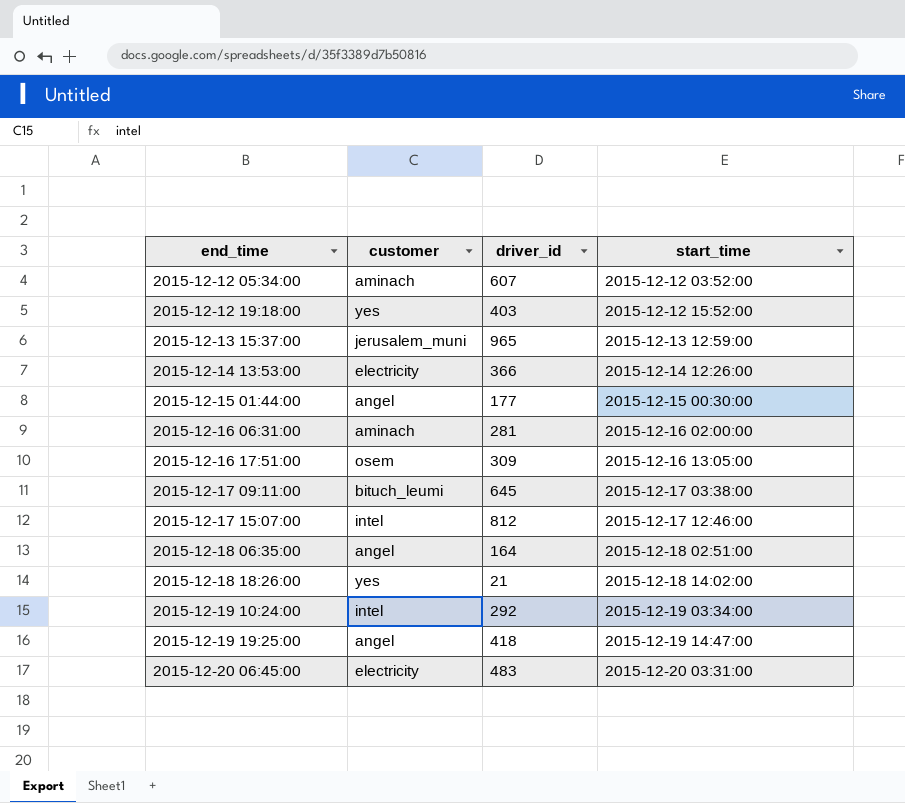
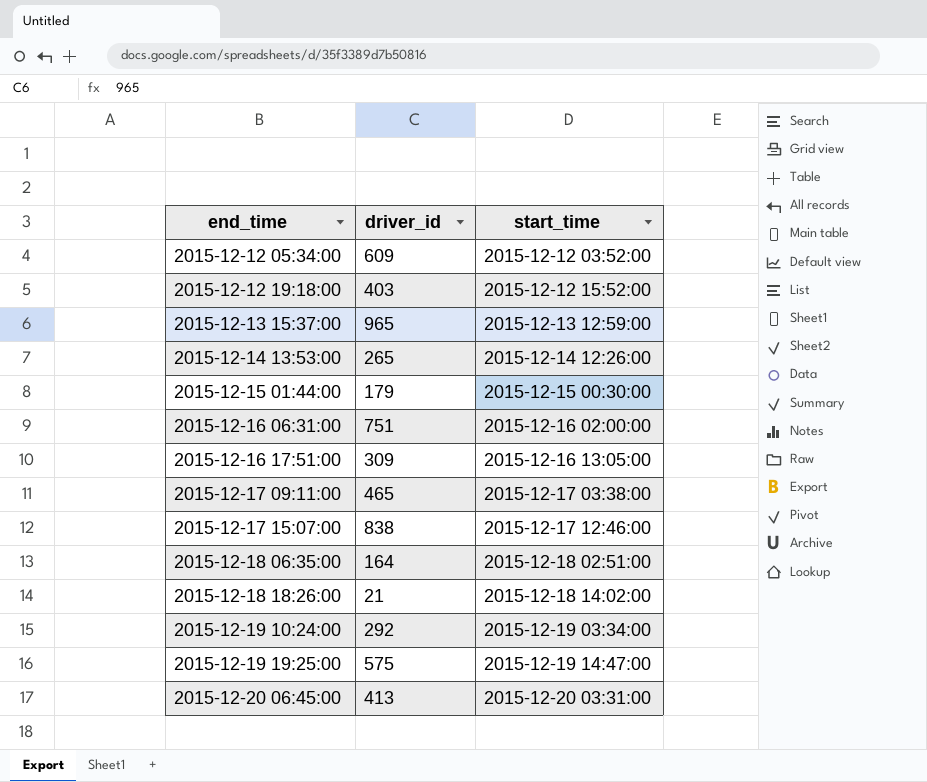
column customer | position: 2 -> none
2015-12-12 05:34:00 | driver_id: 607 -> 609
2015-12-14 13:53:00 | driver_id: 366 -> 265
2015-12-15 01:44:00 | driver_id: 177 -> 179
2015-12-16 06:31:00 | driver_id: 281 -> 751
2015-12-17 09:11:00 | driver_id: 645 -> 465
2015-12-17 15:07:00 | driver_id: 812 -> 838
2015-12-19 19:25:00 | driver_id: 418 -> 575
2015-12-20 06:45:00 | driver_id: 483 -> 413

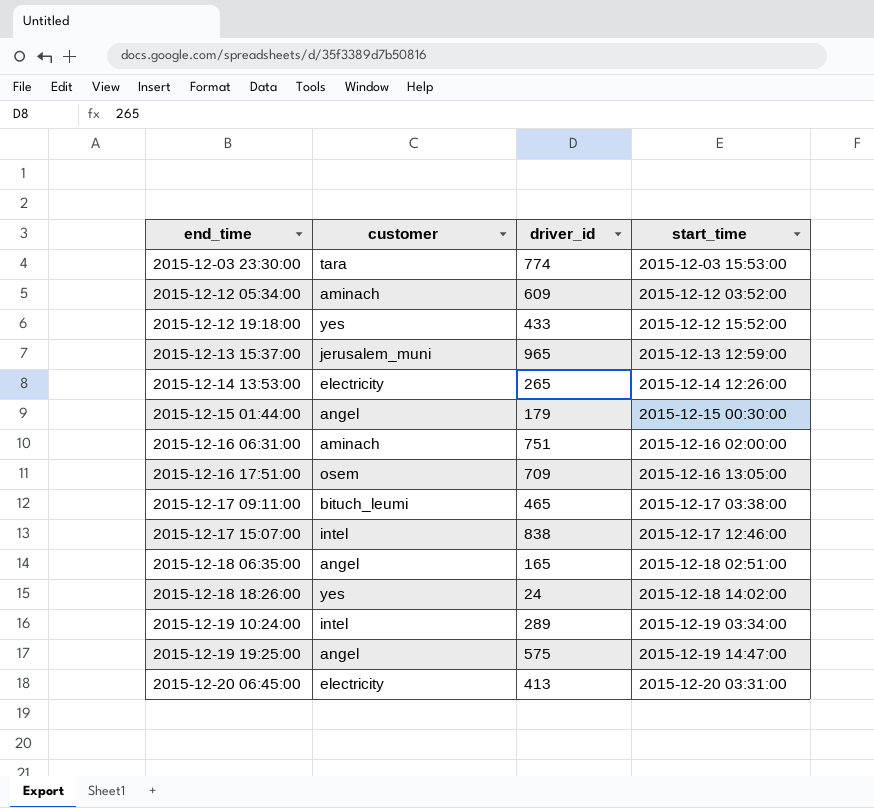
column customer | position: none -> 2
row 2015-12-03 23:30:00: none -> tara | 774 | 2015-12-03 15:53:00
2015-12-12 19:18:00 | driver_id: 403 -> 433
2015-12-16 17:51:00 | driver_id: 309 -> 709
2015-12-18 06:35:00 | driver_id: 164 -> 165
2015-12-18 18:26:00 | driver_id: 21 -> 24
2015-12-19 10:24:00 | driver_id: 292 -> 289

